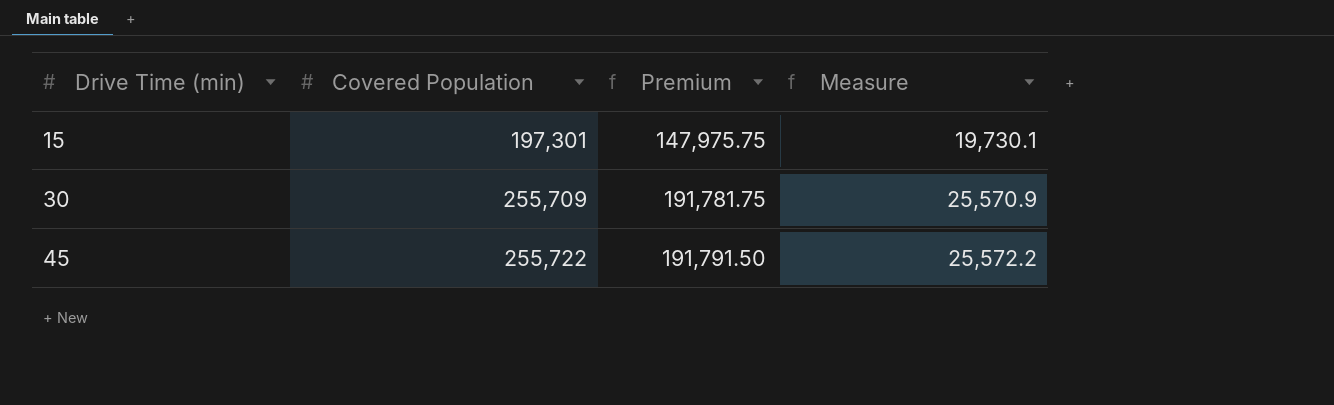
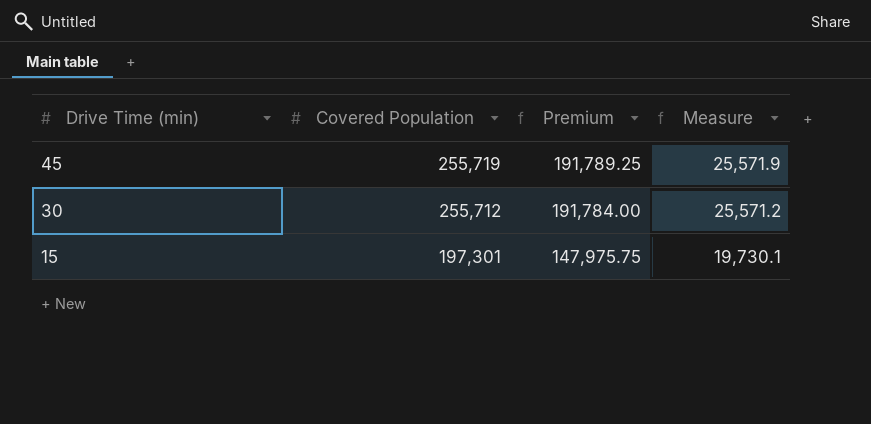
row order: Drive Time (min) ascending -> Drive Time (min) descending
45 | Covered Population: 255,722 -> 255,719
45 | Premium: 191,791.50 -> 191,789.25
45 | Measure: 25,572.2 -> 25,571.9
30 | Covered Population: 255,709 -> 255,712
30 | Premium: 191,781.75 -> 191,784.00
30 | Measure: 25,570.9 -> 25,571.2

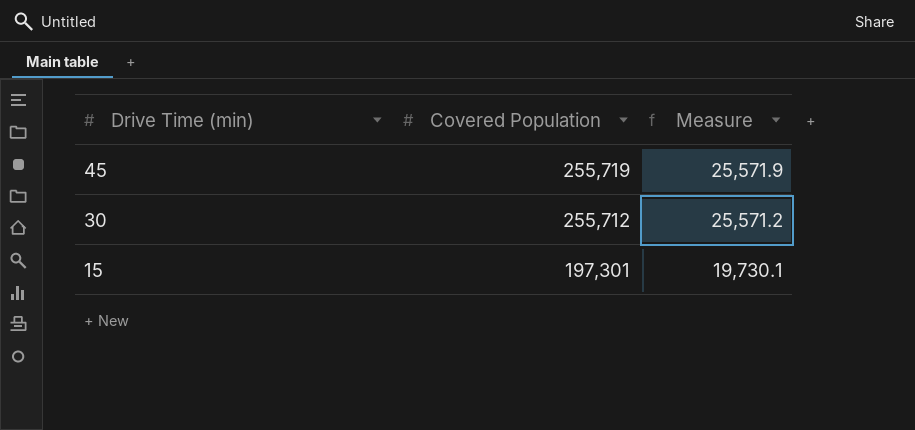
column Premium | formula: [Covered Population] * 0.75 -> none

